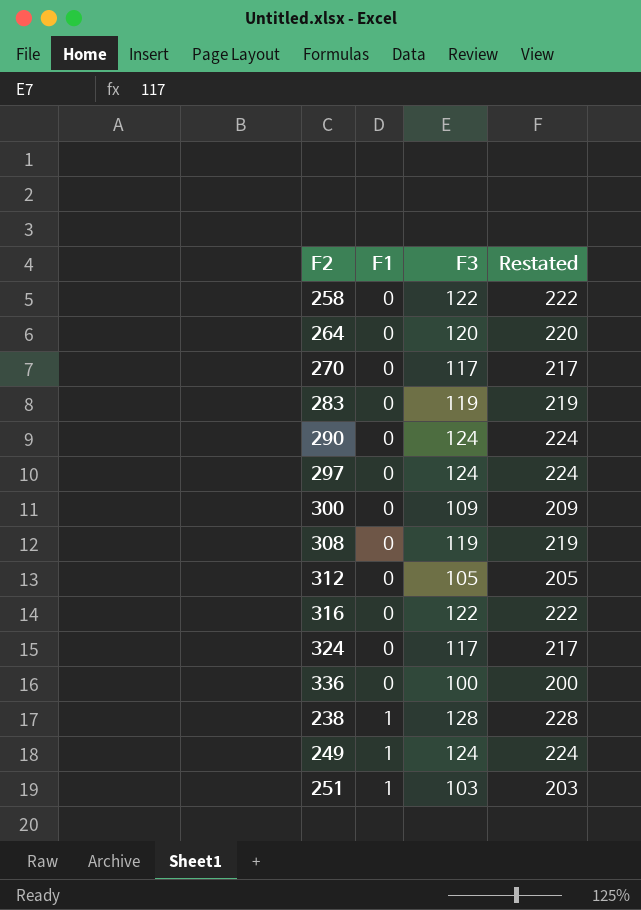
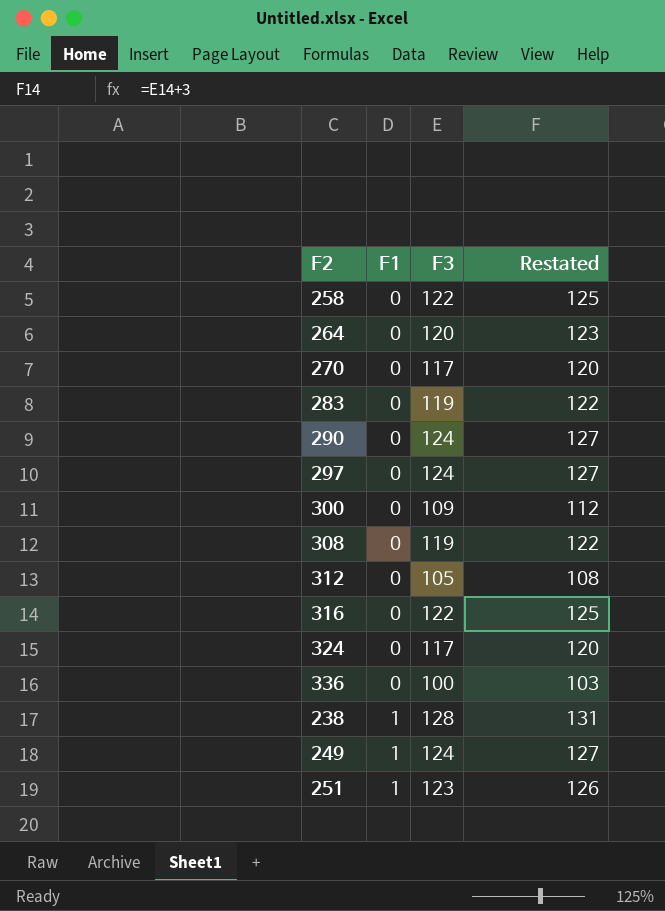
column Restated | formula: [F3] + 100 -> [F3] + 3
251 | F3: 103 -> 123

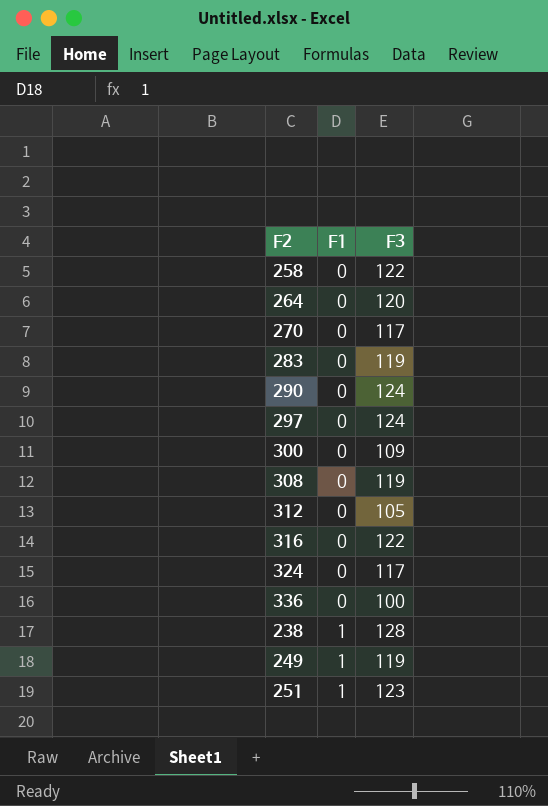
column Restated | formula: [F3] + 3 -> none
249 | F3: 124 -> 119

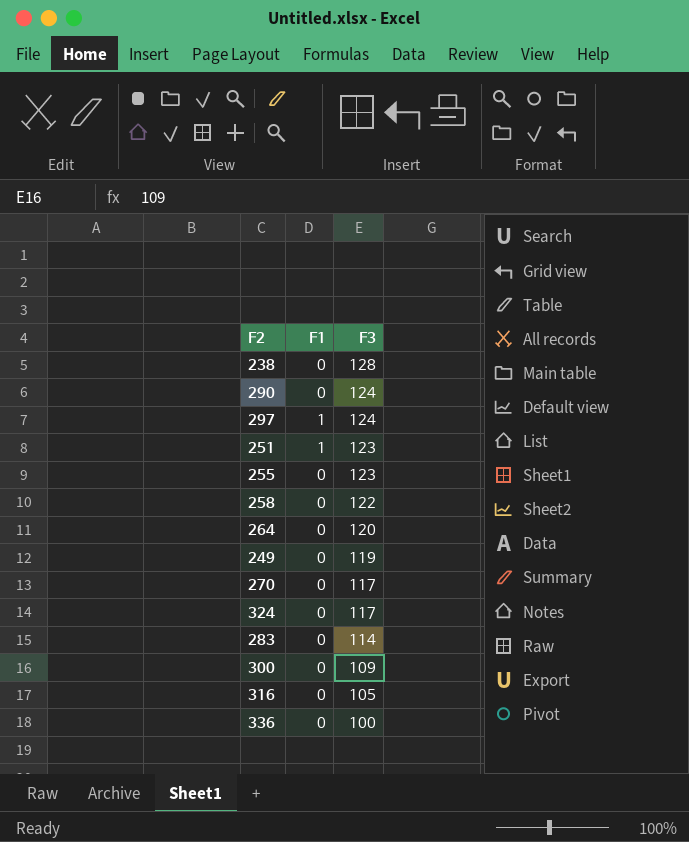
row order: F1 ascending -> F3 descending
row 308: 0 | 119 -> none
row 312: 0 | 105 -> none
238 | F1: 1 -> 0
297 | F1: 0 -> 1
row 255: none -> 0 | 123
249 | F1: 1 -> 0
283 | F3: 119 -> 114
316 | F3: 122 -> 105

